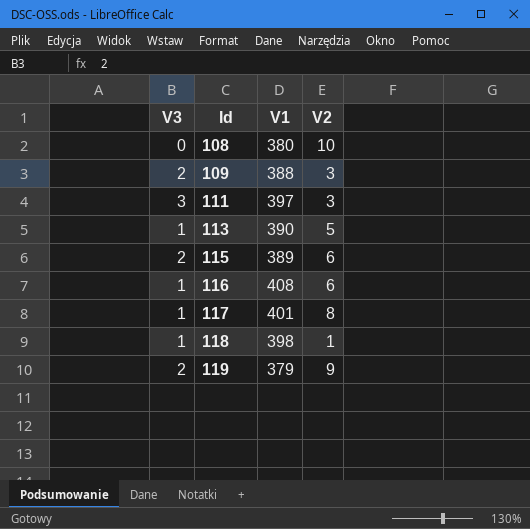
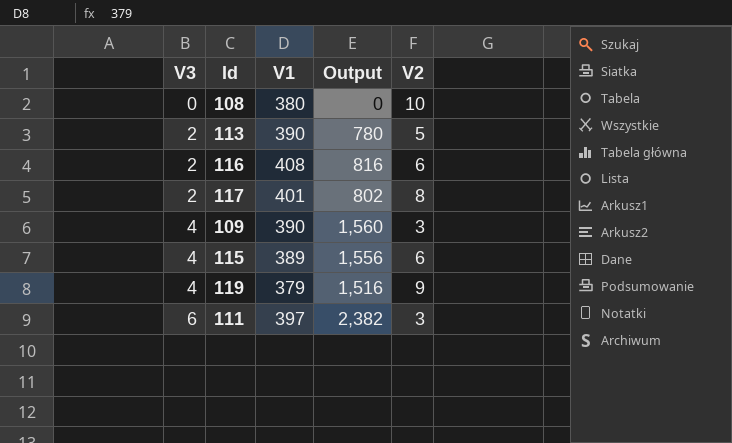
row order: Id ascending -> V3 ascending
column Output | formula: none -> [V3] * [V1]
row 118: 1 | 398 | 1 -> none
113 | V3: 1 -> 2
116 | V3: 1 -> 2
117 | V3: 1 -> 2
109 | V3: 2 -> 4
109 | V1: 388 -> 390
115 | V3: 2 -> 4
119 | V3: 2 -> 4
111 | V3: 3 -> 6

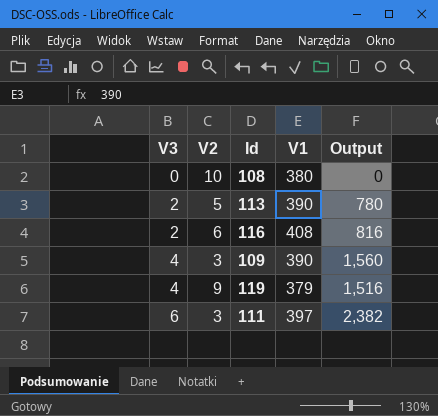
column V2 | position: 5 -> 2
row 117: 2 | 401 | 802 | 8 -> none
row 115: 4 | 389 | 1,556 | 6 -> none

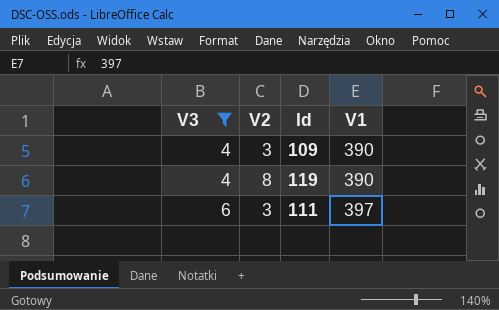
filter: none -> V3 >= 4
column Output | formula: [V3] * [V1] -> none
119 | V2: 9 -> 8
119 | V1: 379 -> 390

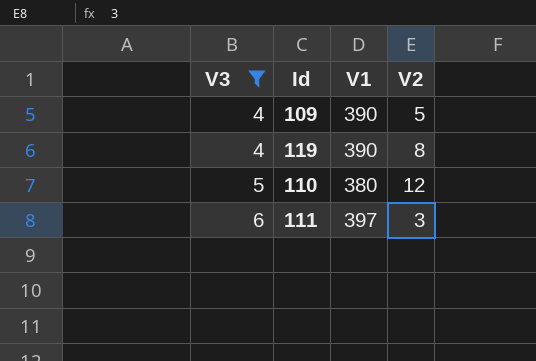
column V2 | position: 2 -> 4
109 | V2: 3 -> 5
row 110: none -> 5 | 380 | 12

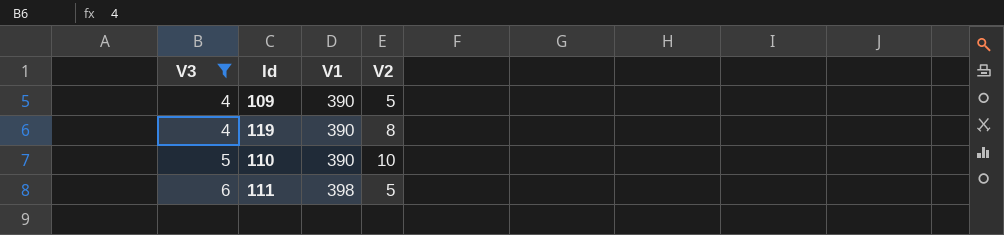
110 | V1: 380 -> 390
110 | V2: 12 -> 10
111 | V1: 397 -> 398
111 | V2: 3 -> 5

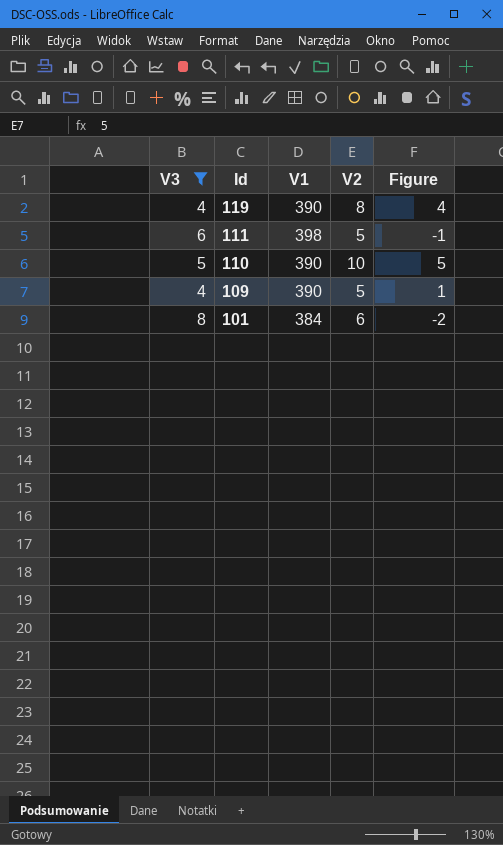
row order: V3 ascending -> Id descending
column Figure | formula: none -> [V2] - [V3]
row 101: none -> 8 | 384 | 6 | -2

